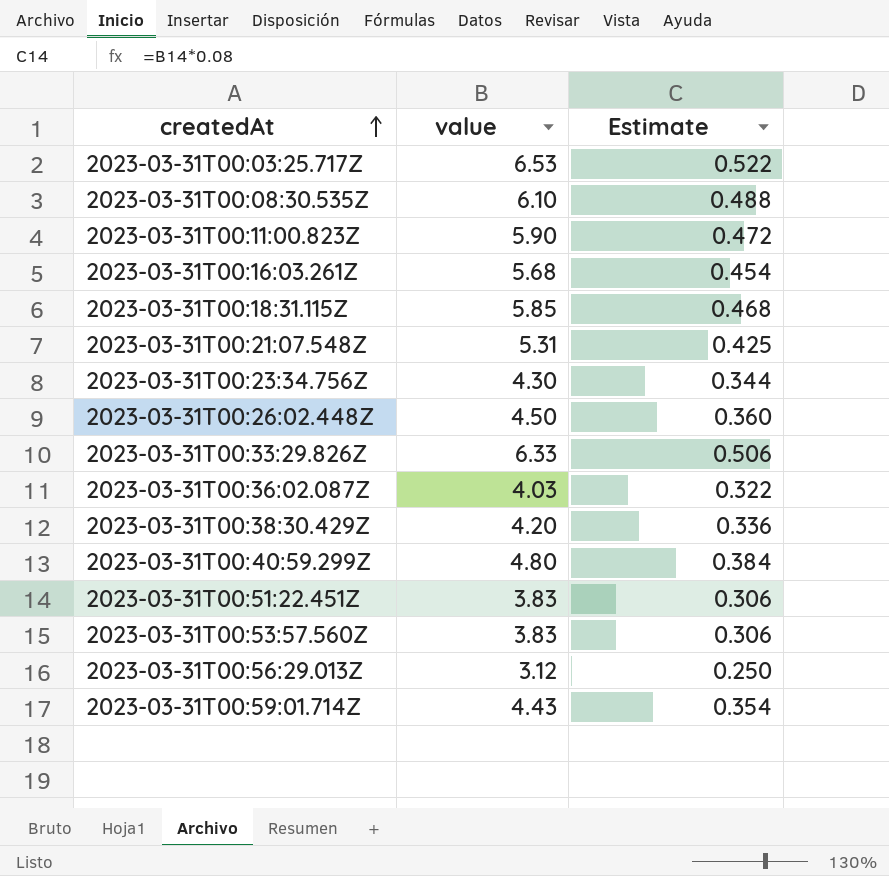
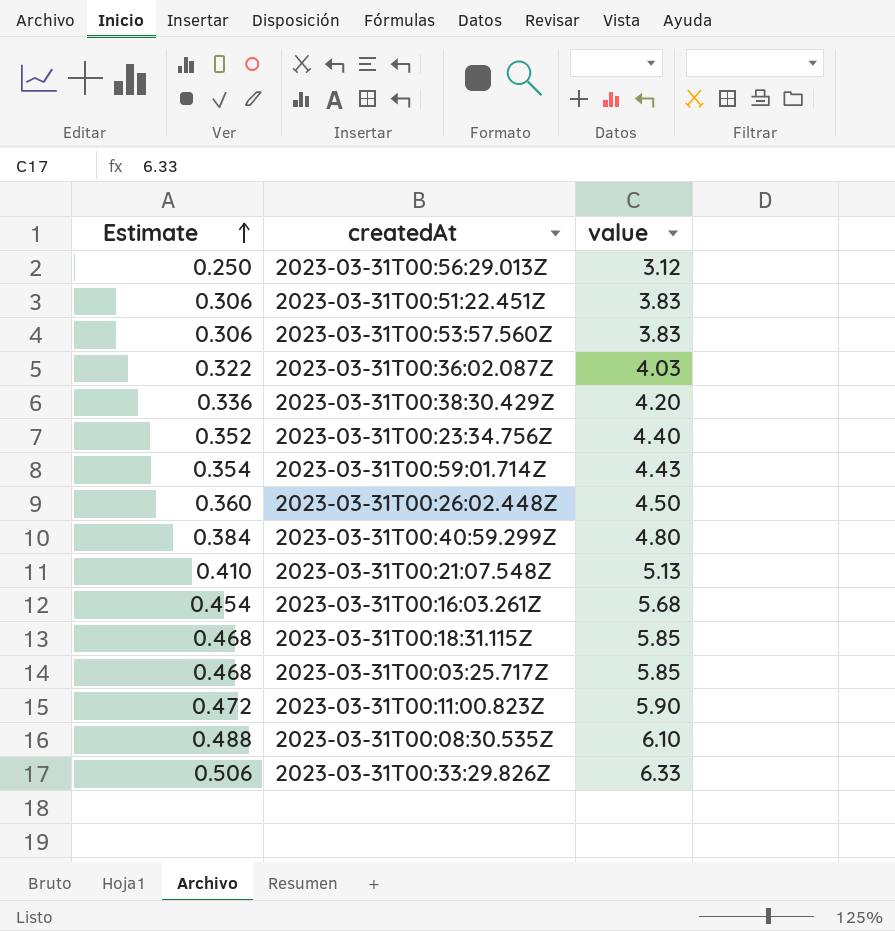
row order: createdAt ascending -> Estimate ascending
column Estimate | position: 3 -> 1
2023-03-31T00:23:34.756Z | Estimate: 0.344 -> 0.352
2023-03-31T00:23:34.756Z | value: 4.30 -> 4.40
2023-03-31T00:21:07.548Z | Estimate: 0.425 -> 0.410
2023-03-31T00:21:07.548Z | value: 5.31 -> 5.13
2023-03-31T00:03:25.717Z | Estimate: 0.522 -> 0.468
2023-03-31T00:03:25.717Z | value: 6.53 -> 5.85

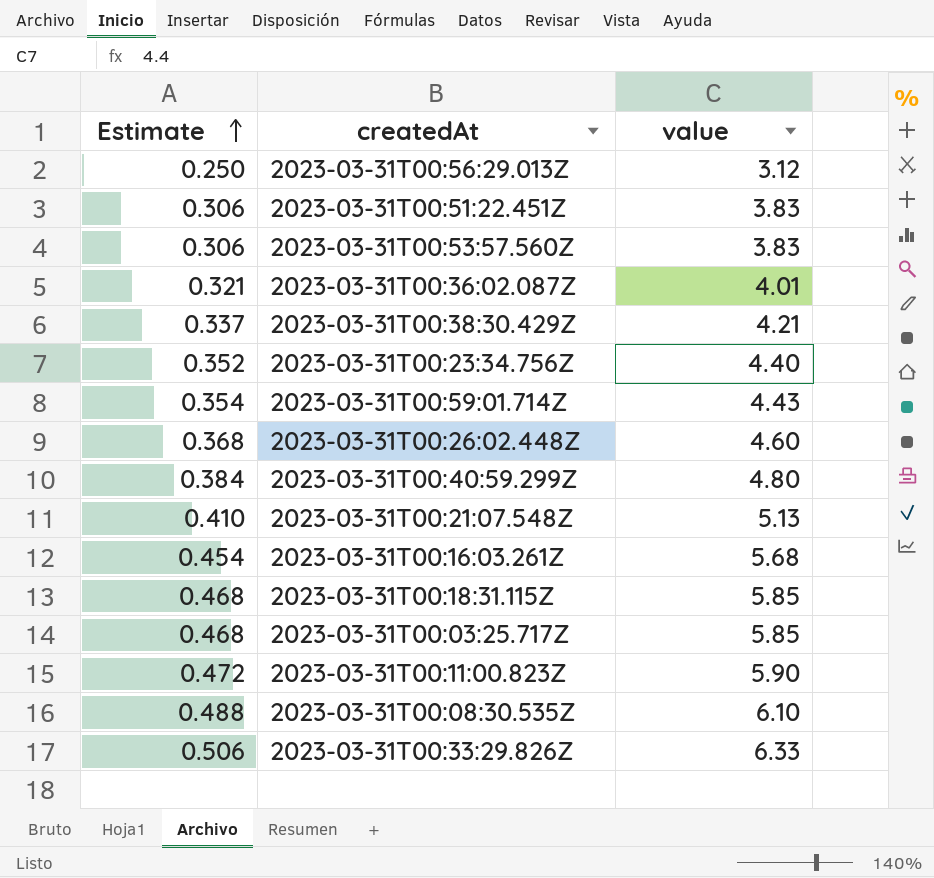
2023-03-31T00:36:02.087Z | Estimate: 0.322 -> 0.321
2023-03-31T00:36:02.087Z | value: 4.03 -> 4.01
2023-03-31T00:38:30.429Z | Estimate: 0.336 -> 0.337
2023-03-31T00:38:30.429Z | value: 4.20 -> 4.21
2023-03-31T00:26:02.448Z | Estimate: 0.360 -> 0.368
2023-03-31T00:26:02.448Z | value: 4.50 -> 4.60

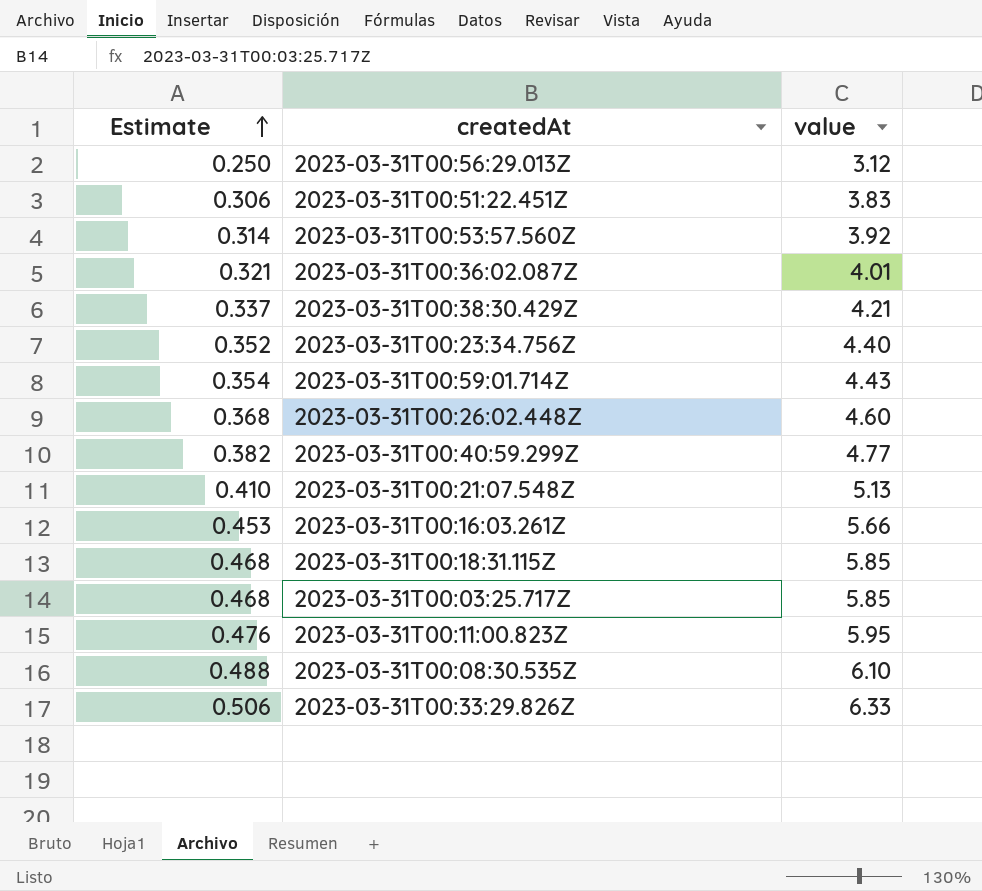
2023-03-31T00:53:57.560Z | Estimate: 0.306 -> 0.314
2023-03-31T00:53:57.560Z | value: 3.83 -> 3.92
2023-03-31T00:40:59.299Z | Estimate: 0.384 -> 0.382
2023-03-31T00:40:59.299Z | value: 4.80 -> 4.77
2023-03-31T00:16:03.261Z | Estimate: 0.454 -> 0.453
2023-03-31T00:16:03.261Z | value: 5.68 -> 5.66
2023-03-31T00:11:00.823Z | Estimate: 0.472 -> 0.476
2023-03-31T00:11:00.823Z | value: 5.90 -> 5.95

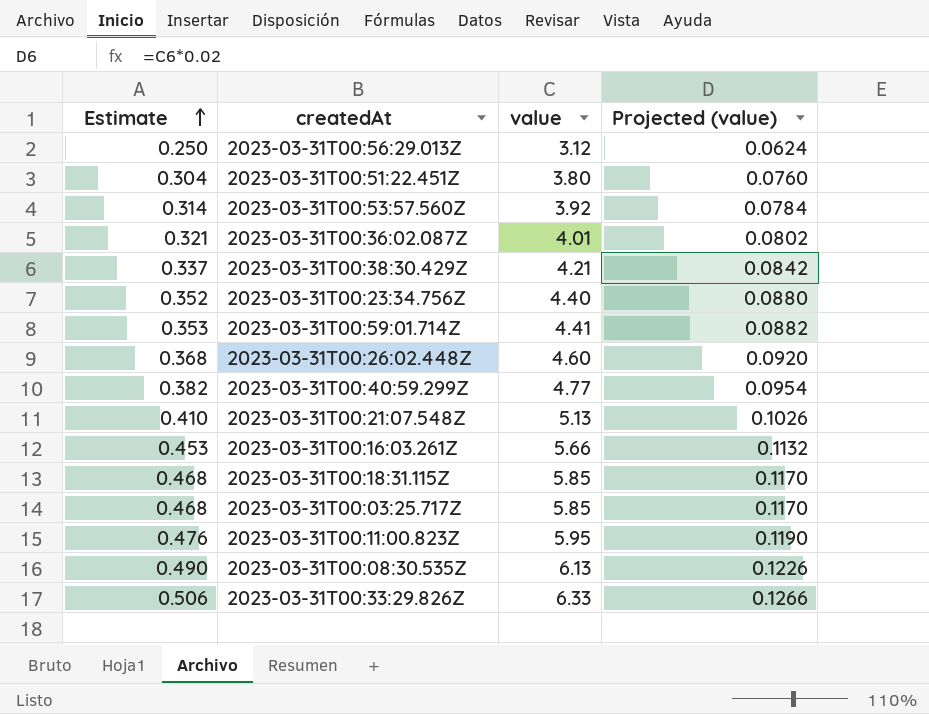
column Projected (value) | formula: none -> [value] * 0.02
2023-03-31T00:51:22.451Z | Estimate: 0.306 -> 0.304
2023-03-31T00:51:22.451Z | value: 3.83 -> 3.80
2023-03-31T00:59:01.714Z | Estimate: 0.354 -> 0.353
2023-03-31T00:59:01.714Z | value: 4.43 -> 4.41
2023-03-31T00:08:30.535Z | Estimate: 0.488 -> 0.490
2023-03-31T00:08:30.535Z | value: 6.10 -> 6.13

